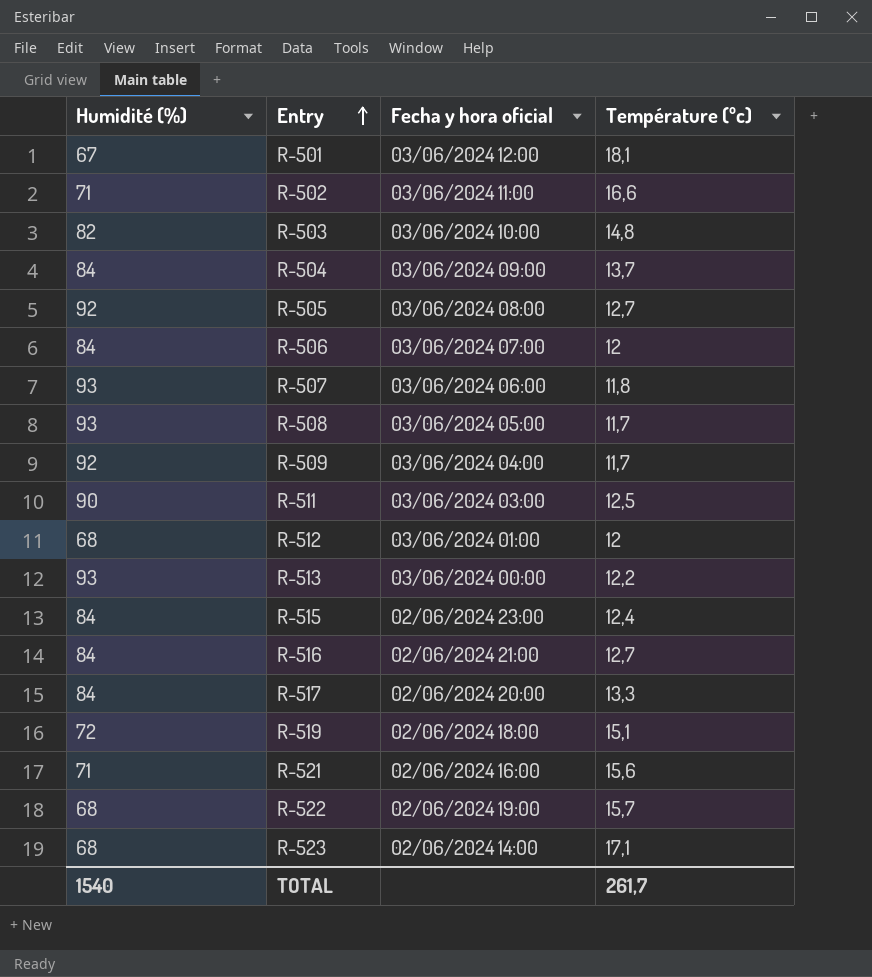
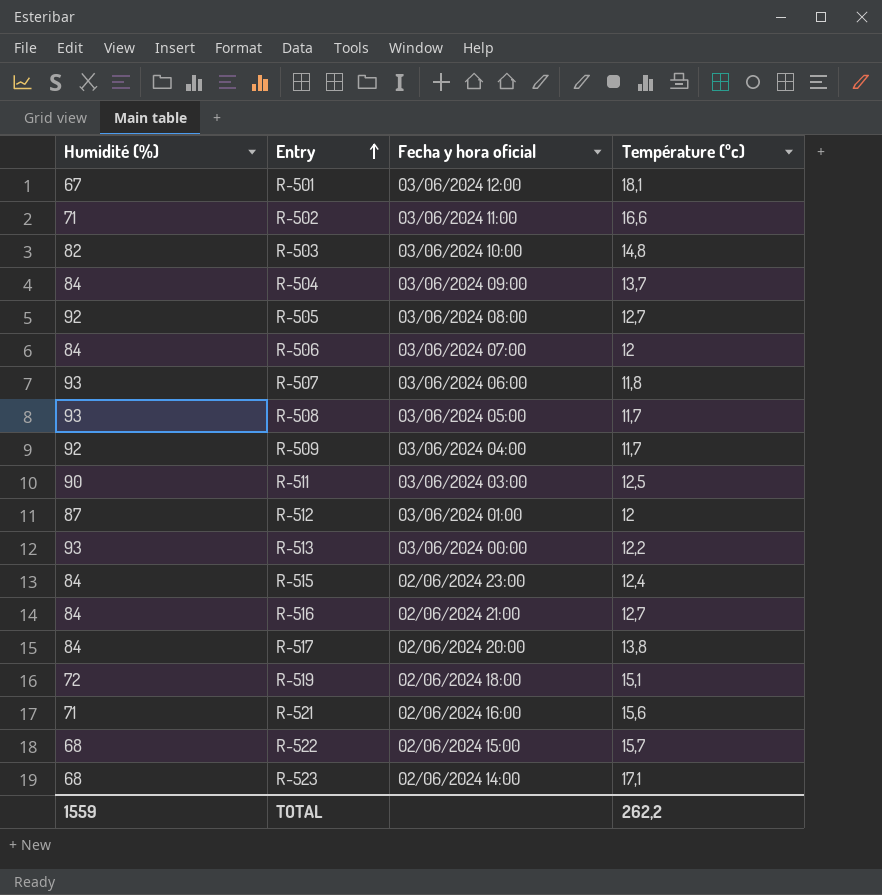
R-512 | Humidité (%): 68 -> 87
R-517 | Température (ºc): 13,3 -> 13,8
R-522 | Fecha y hora oficial: 02/06/2024 19:00 -> 02/06/2024 15:00
TOTAL | Humidité (%): 1540 -> 1559
TOTAL | Température (ºc): 261,7 -> 262,2

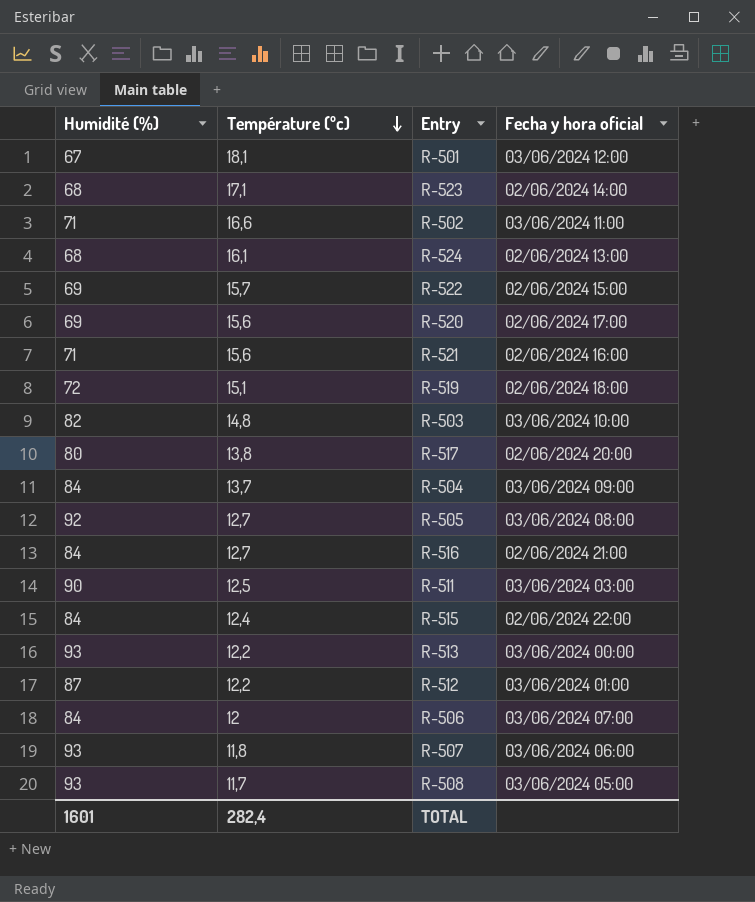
row order: Entry ascending -> Température (ºc) descending
column Température (ºc) | position: 4 -> 2
row R-509: 92 | 03/06/2024 04:00 | 11,7 -> none
row R-524: none -> 68 | 16,1 | 02/06/2024 13:00
R-522 | Humidité (%): 68 -> 69
row R-520: none -> 69 | 15,6 | 02/06/2024 17:00
R-517 | Humidité (%): 84 -> 80
R-515 | Fecha y hora oficial: 02/06/2024 23:00 -> 02/06/2024 22:00
R-512 | Température (ºc): 12 -> 12,2
TOTAL | Humidité (%): 1559 -> 1601
TOTAL | Température (ºc): 262,2 -> 282,4

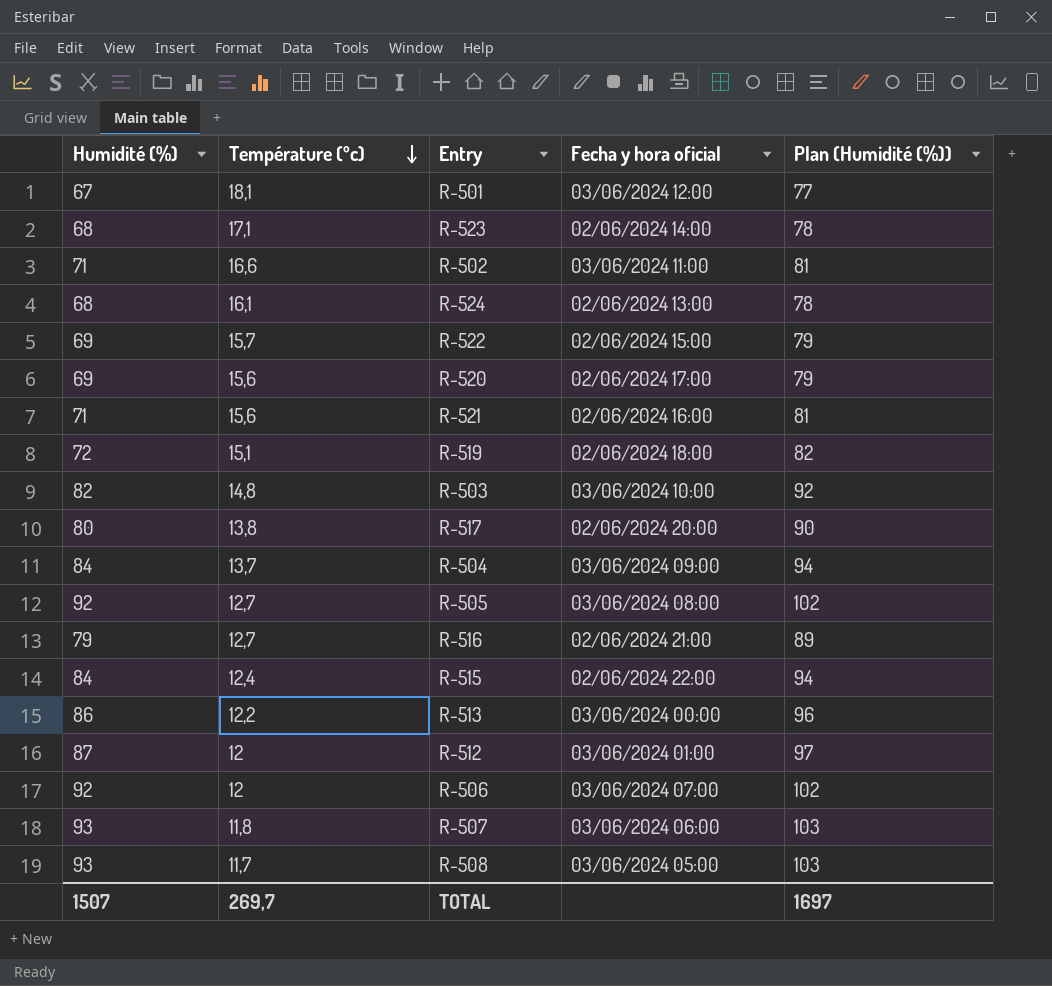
column Plan (Humidité (%)) | formula: none -> [Humidité (%)] + 10
row R-511: 90 | 12,5 | 03/06/2024 03:00 -> none
R-516 | Humidité (%): 84 -> 79
R-513 | Humidité (%): 93 -> 86
R-512 | Température (ºc): 12,2 -> 12
R-506 | Humidité (%): 84 -> 92
TOTAL | Humidité (%): 1601 -> 1507
TOTAL | Température (ºc): 282,4 -> 269,7

